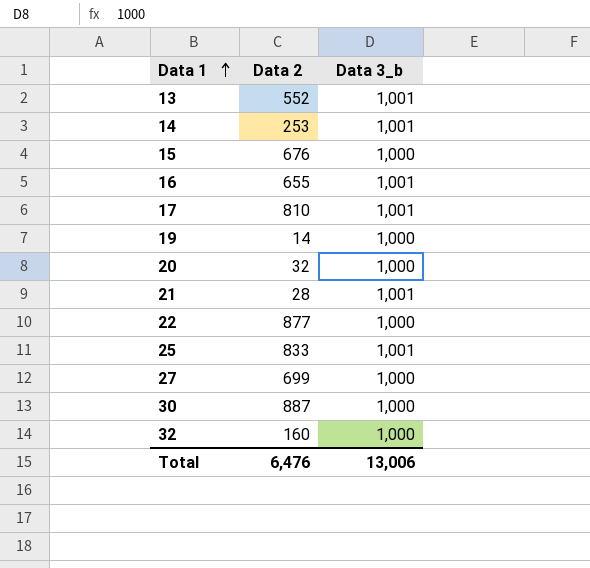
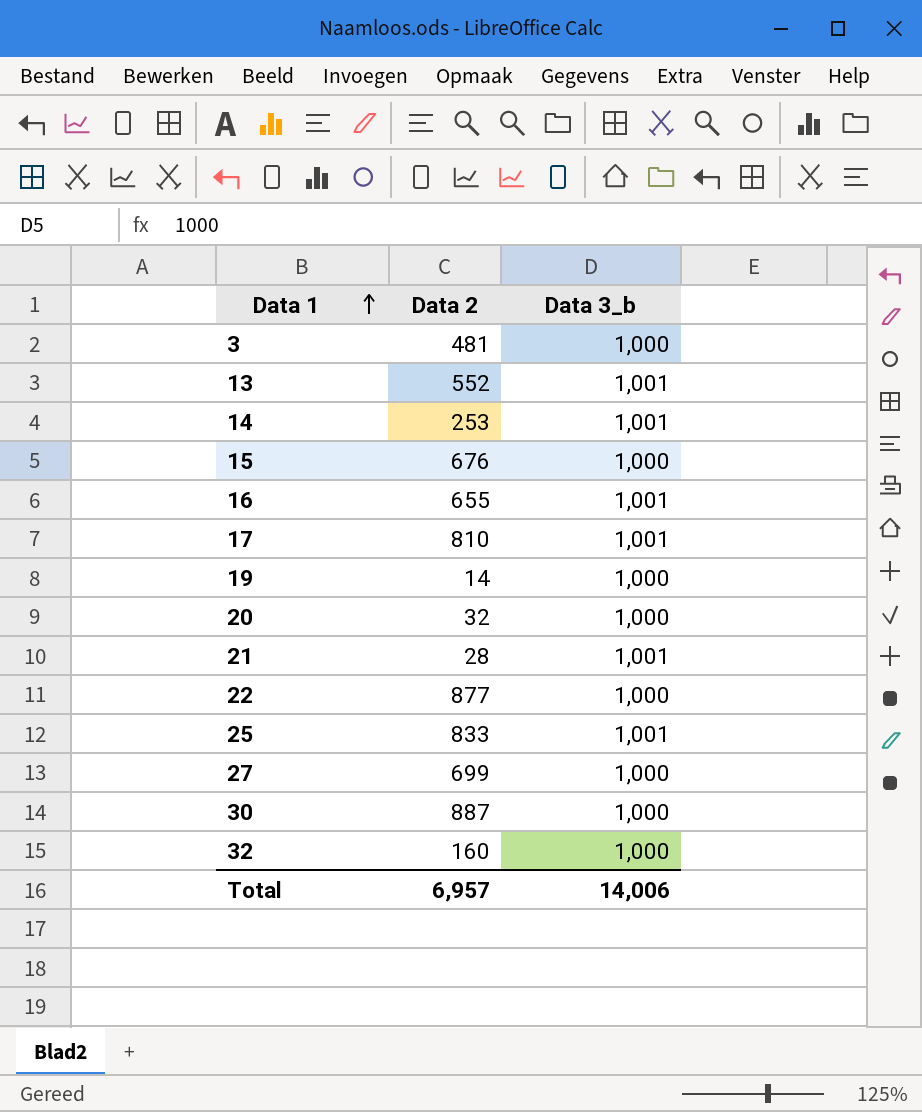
row 3: none -> 481 | 1,000
Total | Data 2: 6,476 -> 6,957
Total | Data 3_b: 13,006 -> 14,006

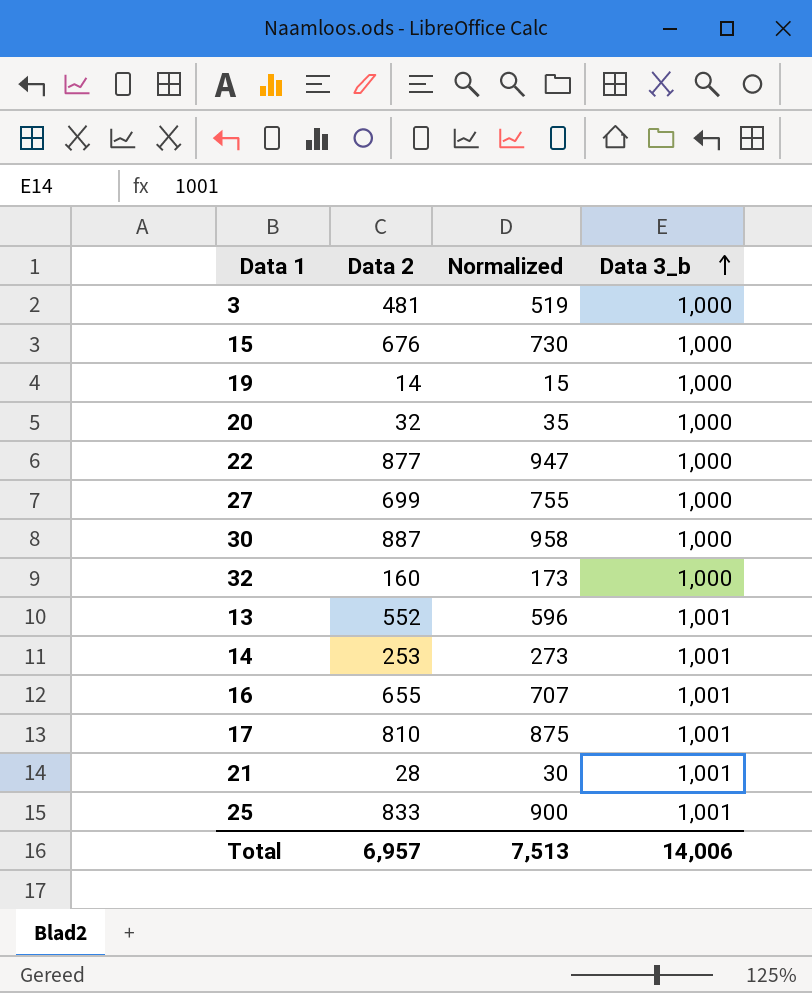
row order: Data 1 ascending -> Data 3_b ascending
column Normalized | formula: none -> [Data 2] * 1.08

